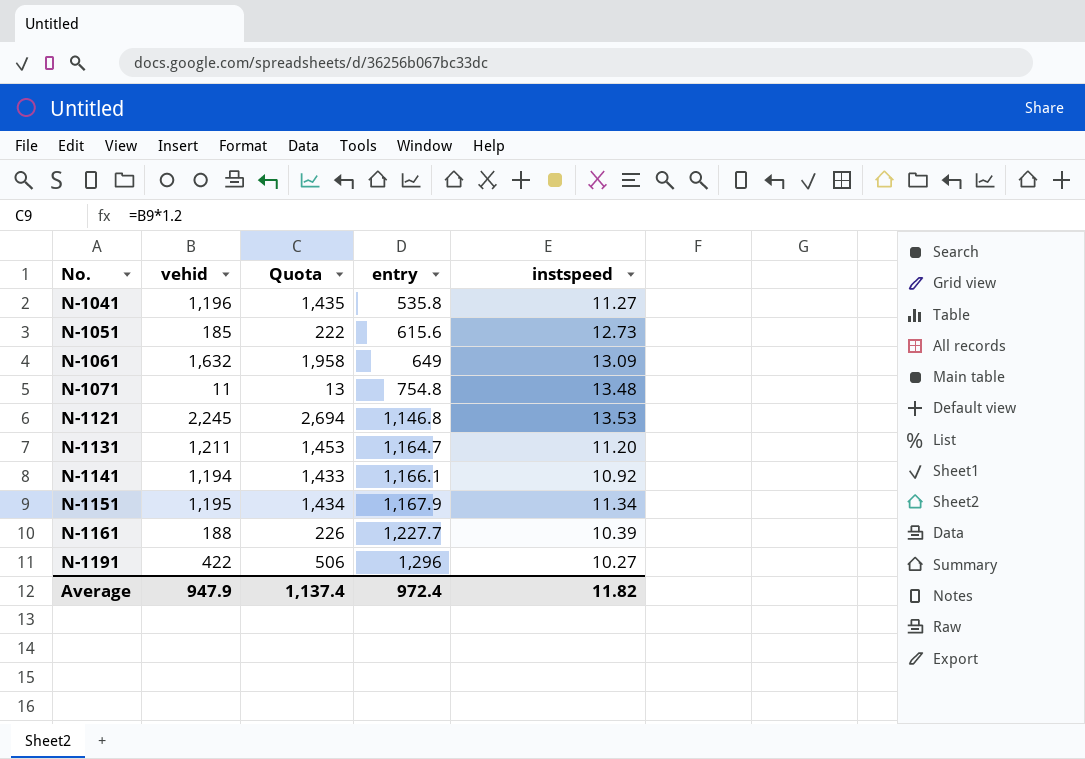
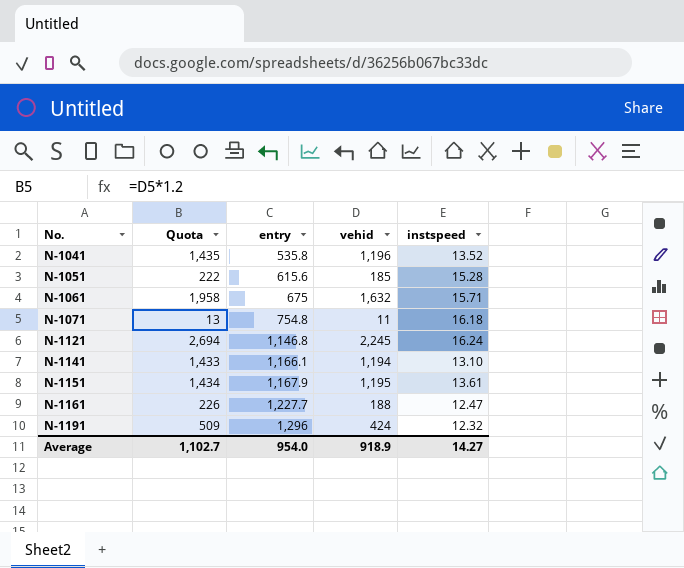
column vehid | position: 2 -> 4
row N-1131: 1,211 | 1,453 | 1,164.7 | 11.20 -> none
N-1041 | instspeed: 11.27 -> 13.52
N-1051 | instspeed: 12.73 -> 15.28
N-1061 | entry: 649 -> 675
N-1061 | instspeed: 13.09 -> 15.71
N-1071 | instspeed: 13.48 -> 16.18
N-1121 | instspeed: 13.53 -> 16.24
N-1141 | instspeed: 10.92 -> 13.10
N-1151 | instspeed: 11.34 -> 13.61
N-1161 | instspeed: 10.39 -> 12.47
N-1191 | Quota: 506 -> 509
N-1191 | vehid: 422 -> 424
N-1191 | instspeed: 10.27 -> 12.32
Average | Quota: 1,137.4 -> 1,102.7
Average | entry: 972.4 -> 954.0
Average | vehid: 947.9 -> 918.9
Average | instspeed: 11.82 -> 14.27

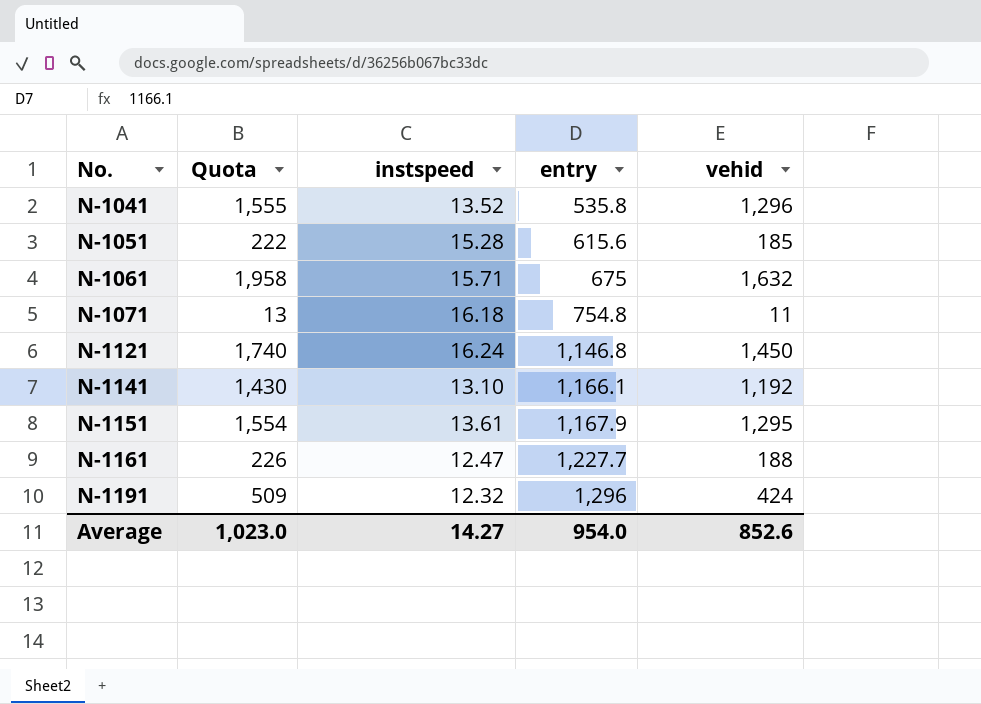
column instspeed | position: 5 -> 3
N-1041 | Quota: 1,435 -> 1,555
N-1041 | vehid: 1,196 -> 1,296
N-1121 | Quota: 2,694 -> 1,740
N-1121 | vehid: 2,245 -> 1,450
N-1141 | Quota: 1,433 -> 1,430
N-1141 | vehid: 1,194 -> 1,192
N-1151 | Quota: 1,434 -> 1,554
N-1151 | vehid: 1,195 -> 1,295
Average | Quota: 1,102.7 -> 1,023.0
Average | vehid: 918.9 -> 852.6

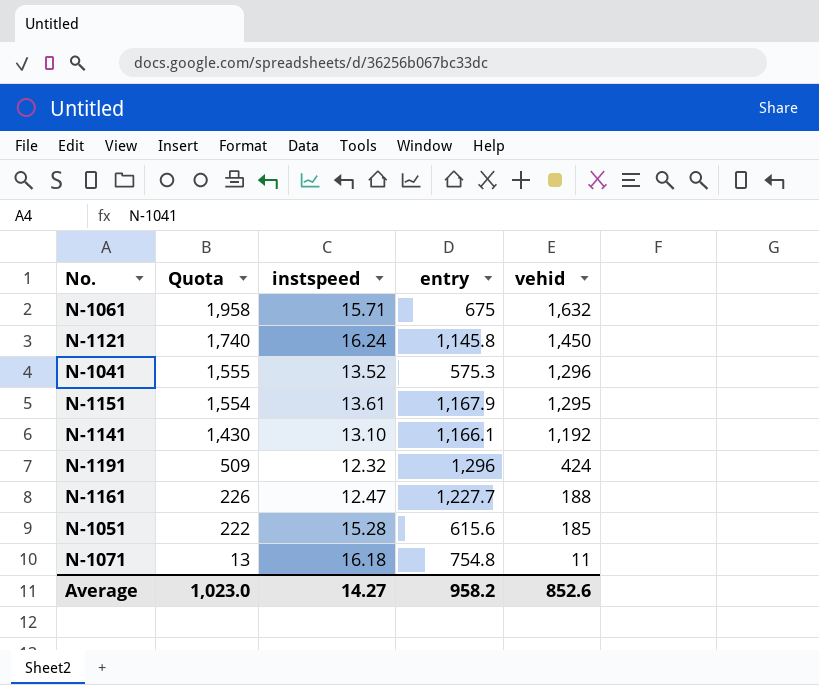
row order: No. ascending -> Quota descending
N-1121 | entry: 1,146.8 -> 1,145.8
N-1041 | entry: 535.8 -> 575.3
Average | entry: 954.0 -> 958.2

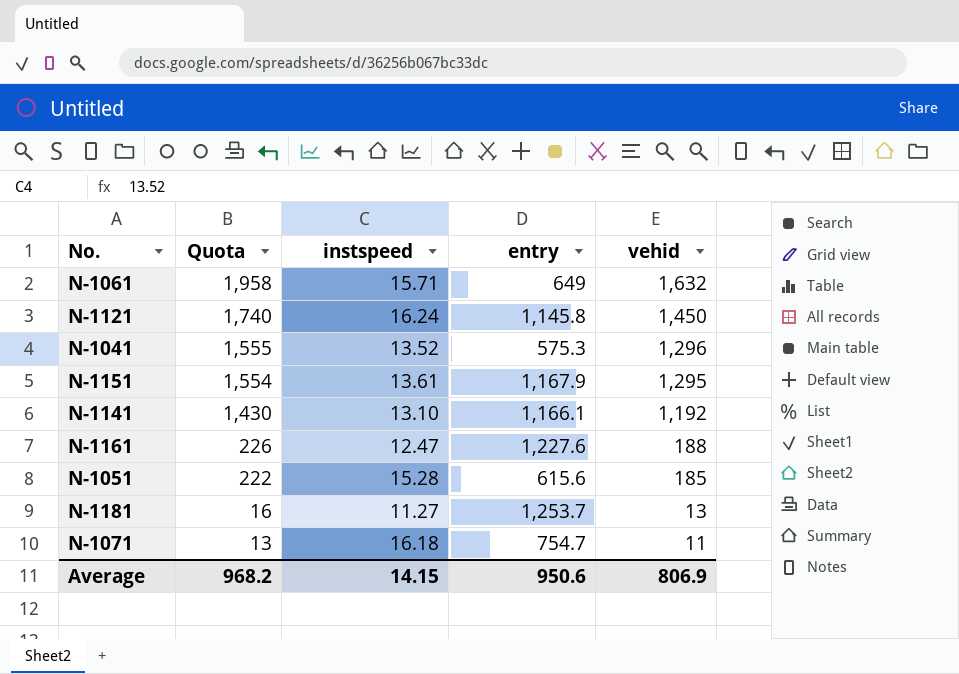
row N-1191: 509 | 12.32 | 1,296 | 424 -> none
N-1061 | entry: 675 -> 649
N-1161 | entry: 1,227.7 -> 1,227.6
row N-1181: none -> 16 | 11.27 | 1,253.7 | 13
N-1071 | entry: 754.8 -> 754.7
Average | Quota: 1,023.0 -> 968.2
Average | instspeed: 14.27 -> 14.15
Average | entry: 958.2 -> 950.6
Average | vehid: 852.6 -> 806.9

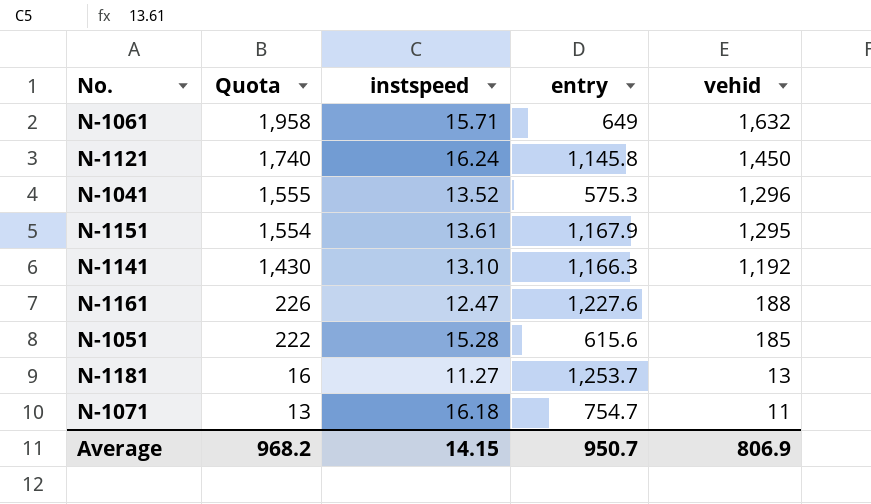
N-1141 | entry: 1,166.1 -> 1,166.3
Average | entry: 950.6 -> 950.7

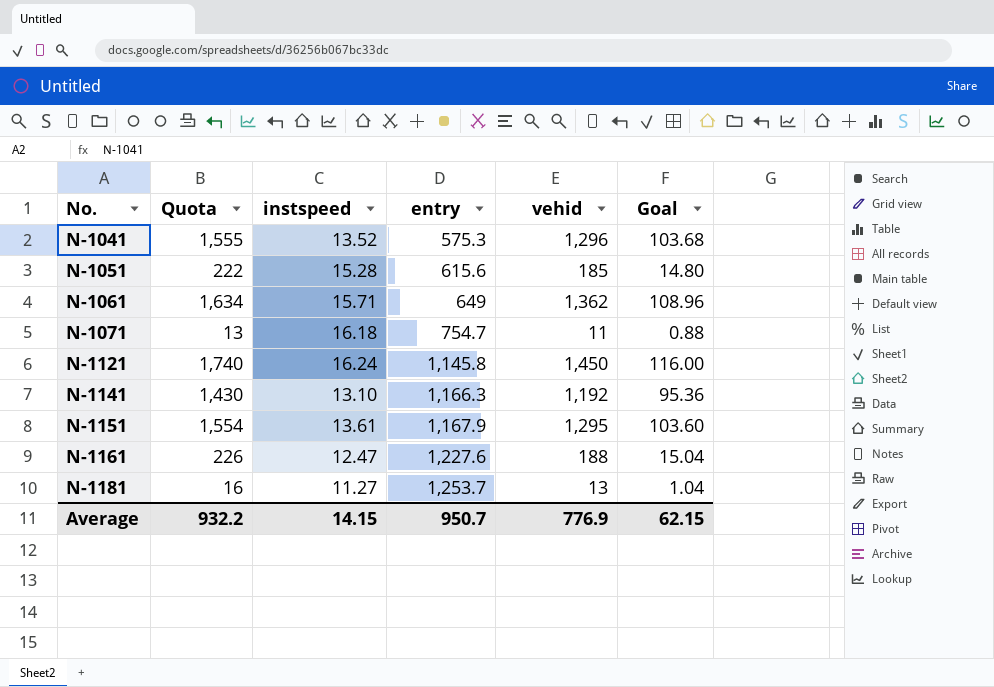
row order: Quota descending -> No. ascending
column Goal | formula: none -> [vehid] * 0.08
N-1061 | Quota: 1,958 -> 1,634
N-1061 | vehid: 1,632 -> 1,362
Average | Quota: 968.2 -> 932.2
Average | vehid: 806.9 -> 776.9

